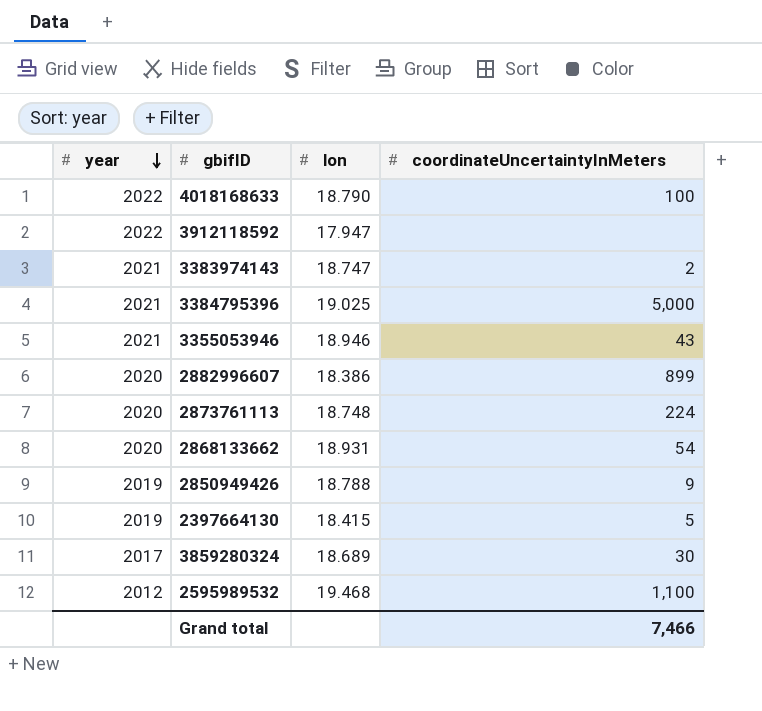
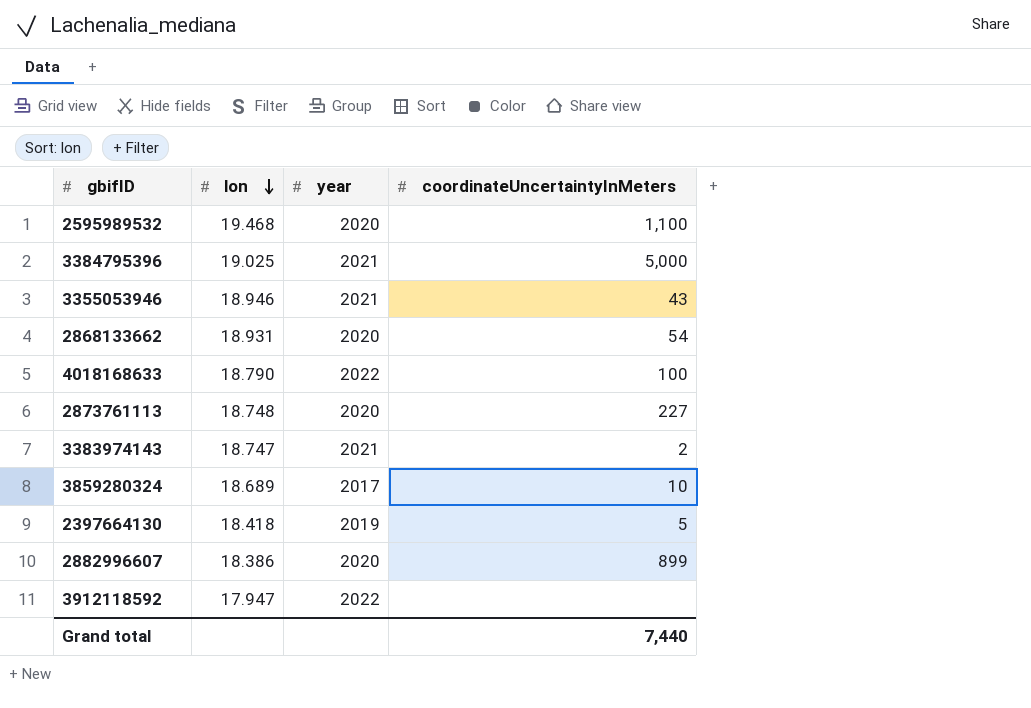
row order: year descending -> lon descending
column year | position: 1 -> 3
row 2850949426: 2019 | 18.788 | 9 -> none
2595989532 | year: 2012 -> 2020
2873761113 | coordinateUncertaintyInMeters: 224 -> 227
3859280324 | coordinateUncertaintyInMeters: 30 -> 10
2397664130 | lon: 18.415 -> 18.418
Grand total | coordinateUncertaintyInMeters: 7,466 -> 7,440

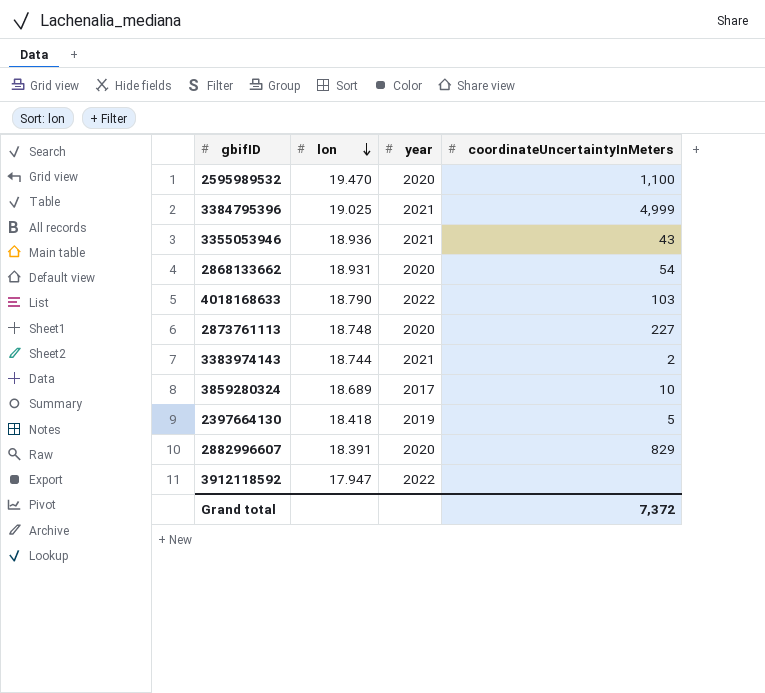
2595989532 | lon: 19.468 -> 19.470
3384795396 | coordinateUncertaintyInMeters: 5,000 -> 4,999
3355053946 | lon: 18.946 -> 18.936
4018168633 | coordinateUncertaintyInMeters: 100 -> 103
3383974143 | lon: 18.747 -> 18.744
2882996607 | lon: 18.386 -> 18.391
2882996607 | coordinateUncertaintyInMeters: 899 -> 829
Grand total | coordinateUncertaintyInMeters: 7,440 -> 7,372

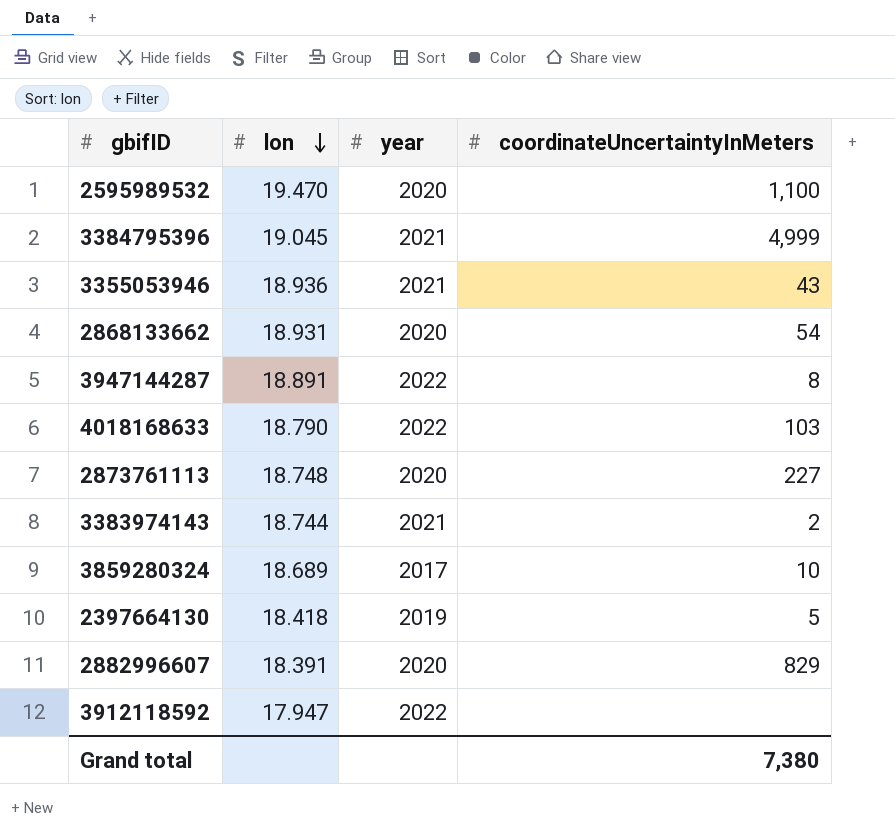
3384795396 | lon: 19.025 -> 19.045
row 3947144287: none -> 18.891 | 2022 | 8
Grand total | coordinateUncertaintyInMeters: 7,372 -> 7,380

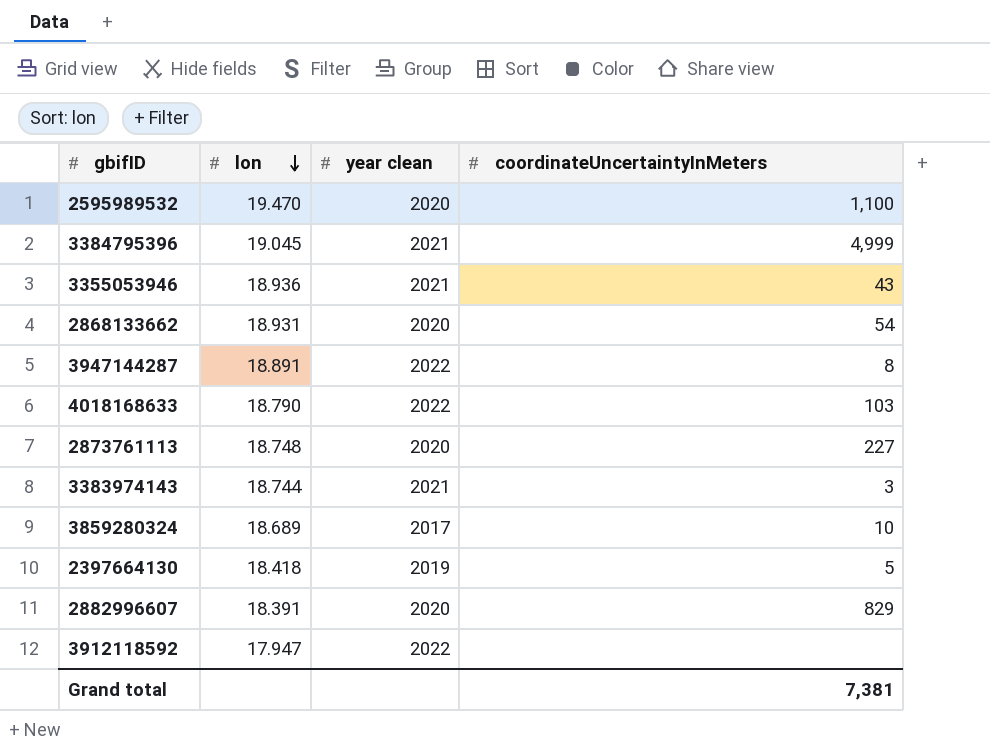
column name: year -> year clean
3383974143 | coordinateUncertaintyInMeters: 2 -> 3
Grand total | coordinateUncertaintyInMeters: 7,380 -> 7,381

